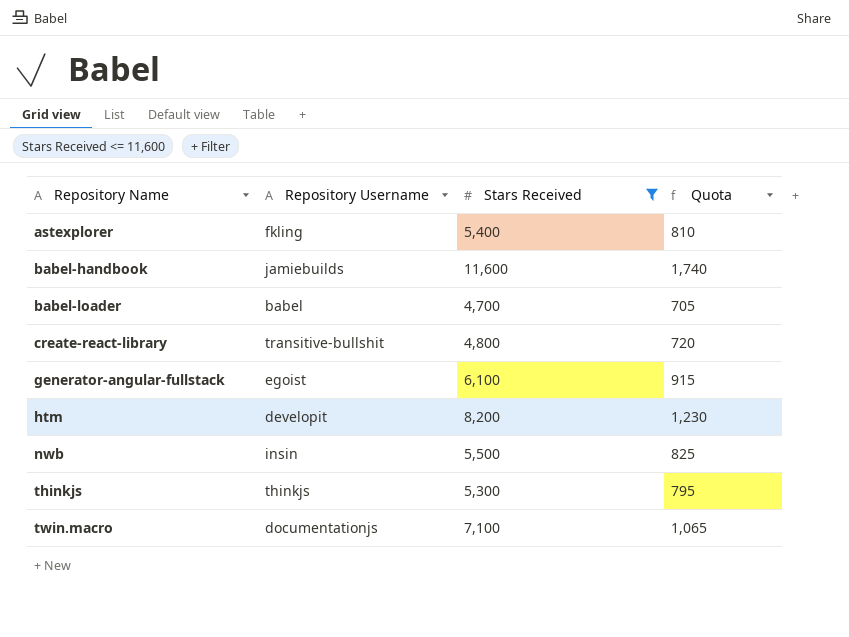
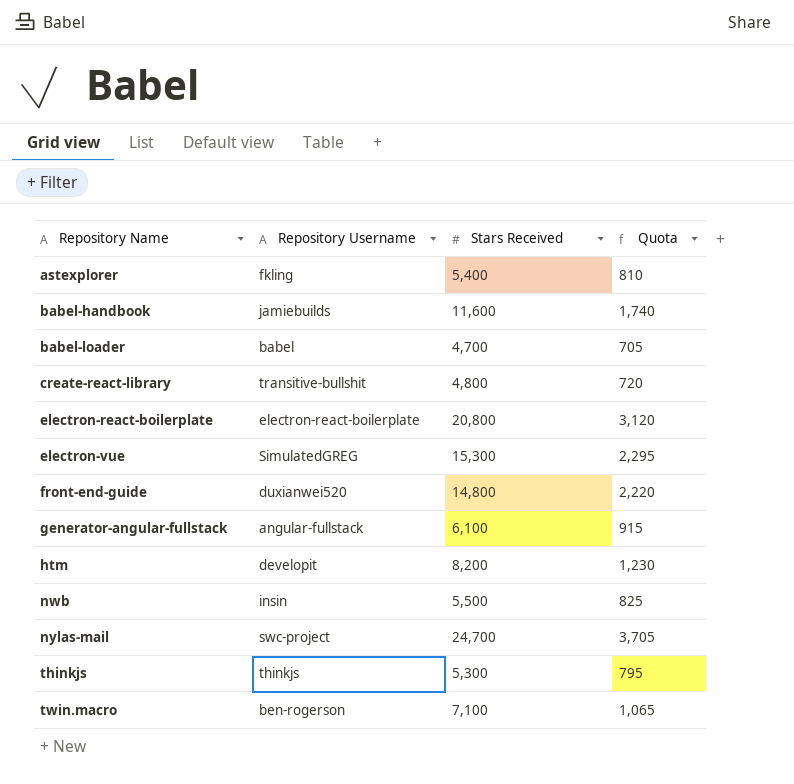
filter: Stars Received <= 11,600 -> none
generator-angular-fullstack | Repository Username: egoist -> angular-fullstack
twin.macro | Repository Username: documentationjs -> ben-rogerson

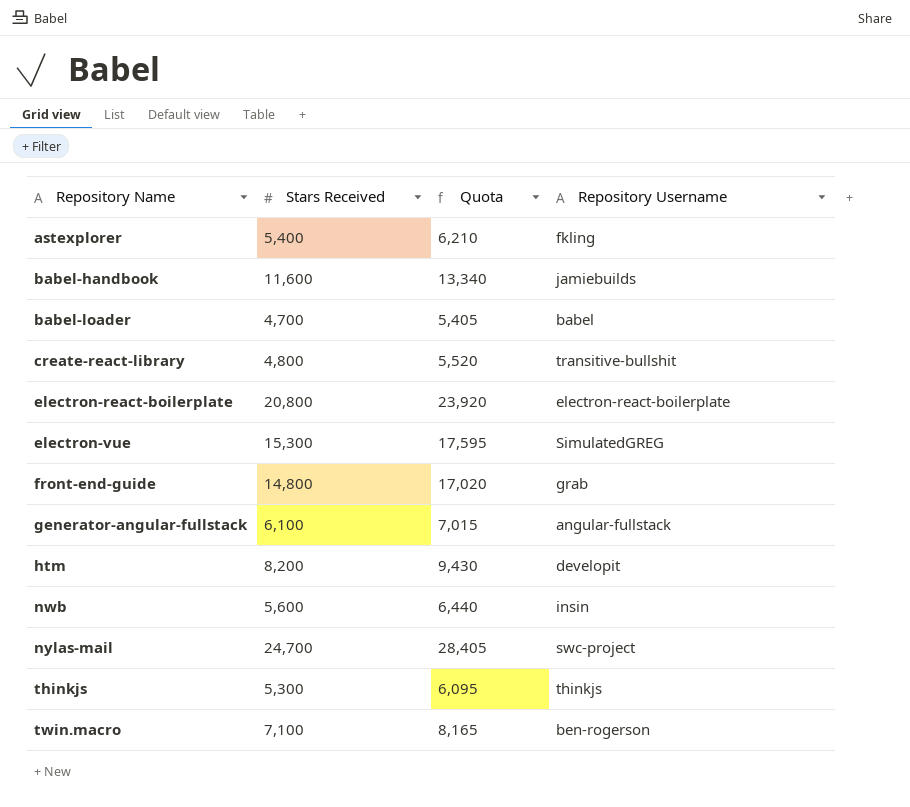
column Quota | formula: [Stars Received] * 0.15 -> [Stars Received] * 1.15
column Repository Username | position: 2 -> 4
front-end-guide | Repository Username: duxianwei520 -> grab
nwb | Stars Received: 5,500 -> 5,600

